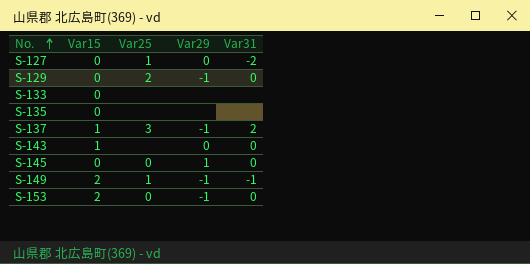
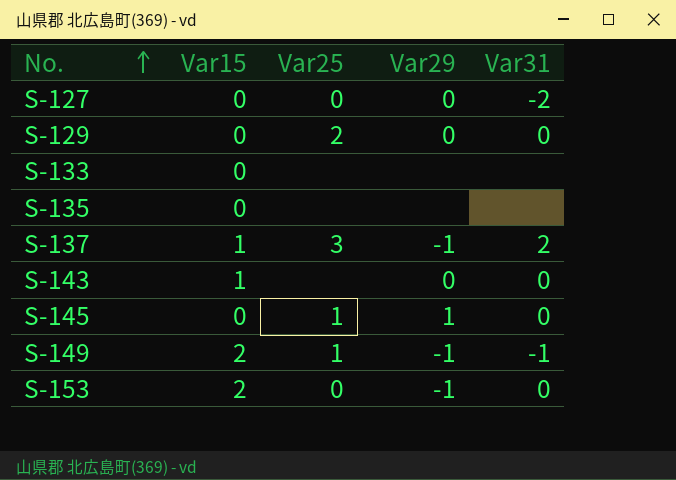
S-127 | Var25: 1 -> 0
S-129 | Var29: -1 -> 0
S-145 | Var25: 0 -> 1

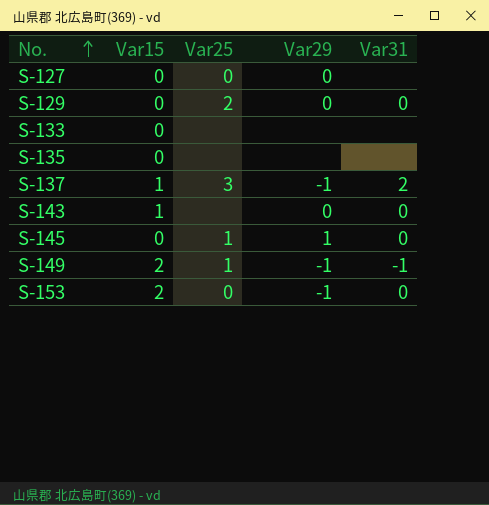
S-127 | Var31: -2 -> none

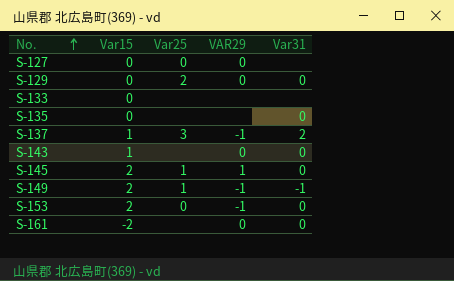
column name: Var29 -> VAR29
S-135 | Var31: none -> 0
S-145 | Var15: 0 -> 2
row S-161: none -> -2 | none | 0 | 0

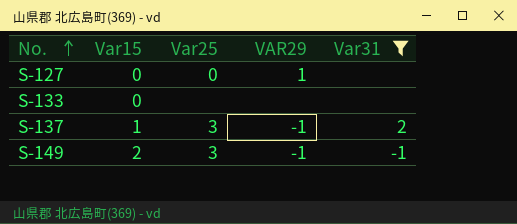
filter: none -> Var31 != 0
S-127 | VAR29: 0 -> 1
S-149 | Var25: 1 -> 3

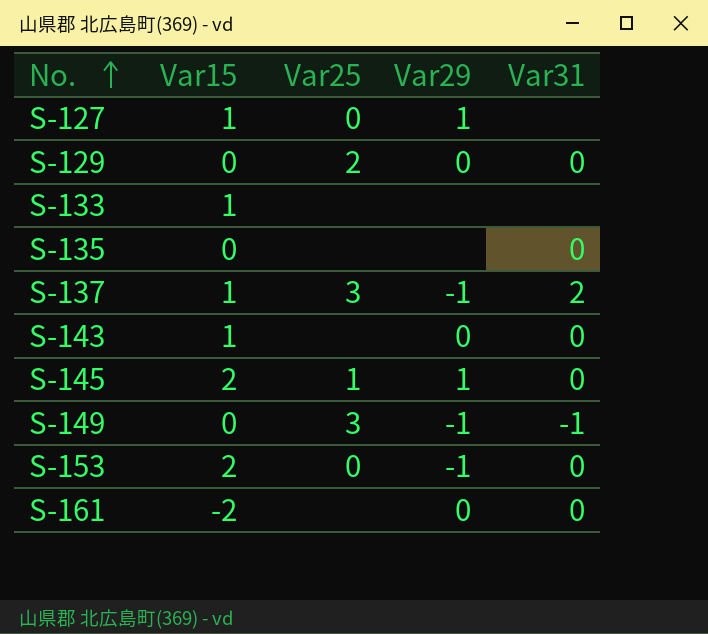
filter: Var31 != 0 -> none
column name: VAR29 -> Var29
S-127 | Var15: 0 -> 1
S-133 | Var15: 0 -> 1
S-149 | Var15: 2 -> 0

